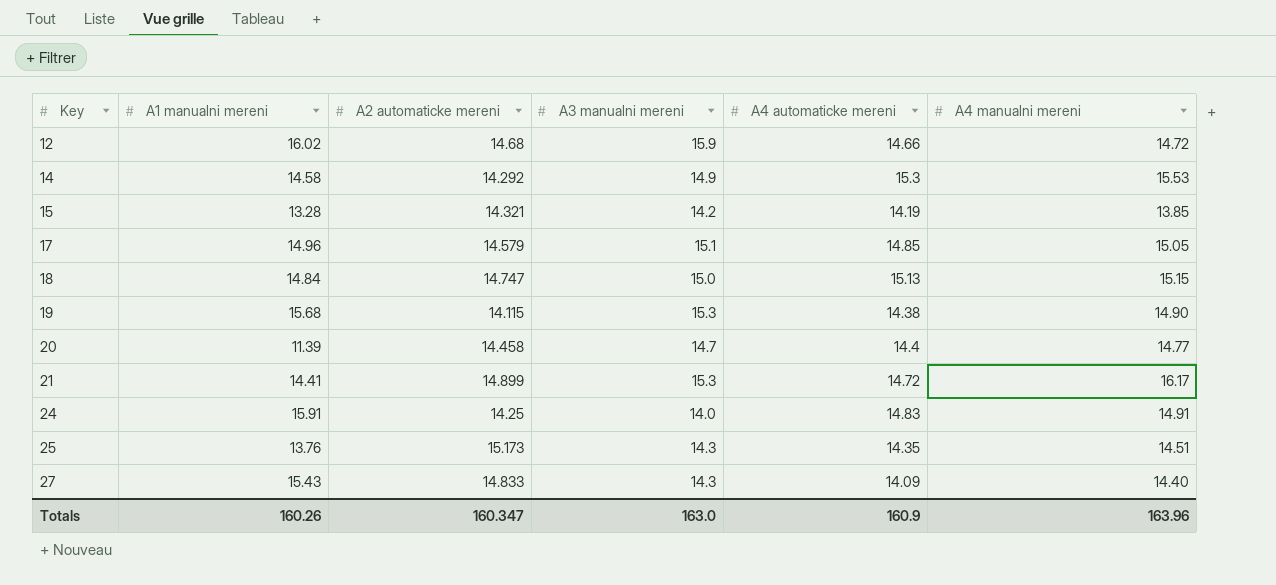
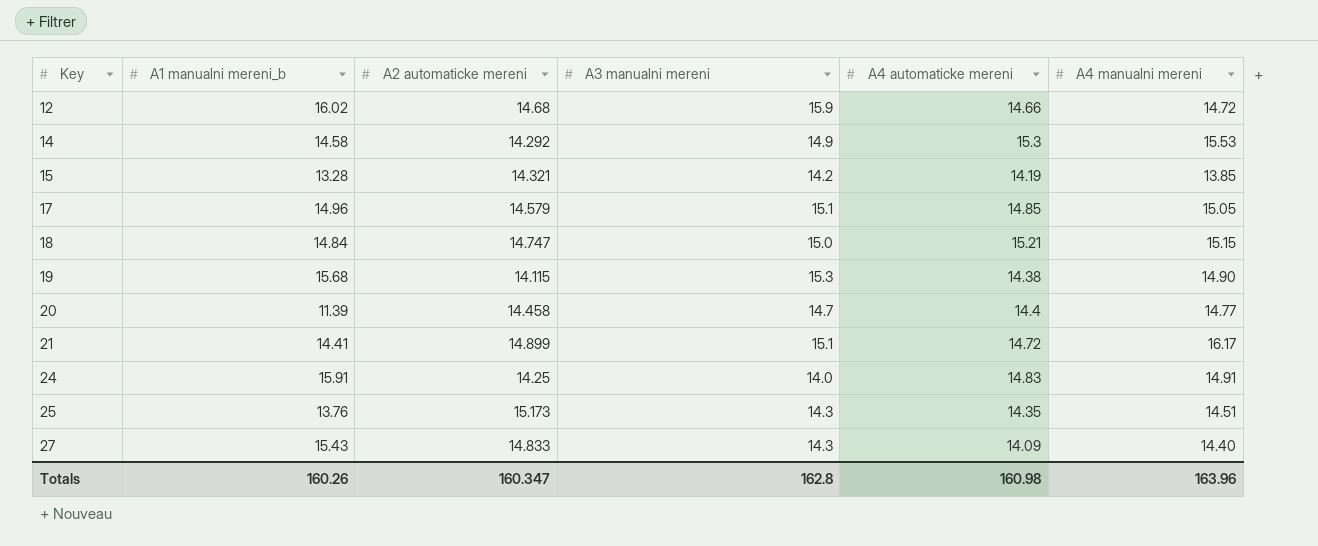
column name: A1 manualni mereni -> A1 manualni mereni_b
18 | A4 automaticke mereni: 15.13 -> 15.21
21 | A3 manualni mereni: 15.3 -> 15.1
Totals | A3 manualni mereni: 163.0 -> 162.8
Totals | A4 automaticke mereni: 160.9 -> 160.98

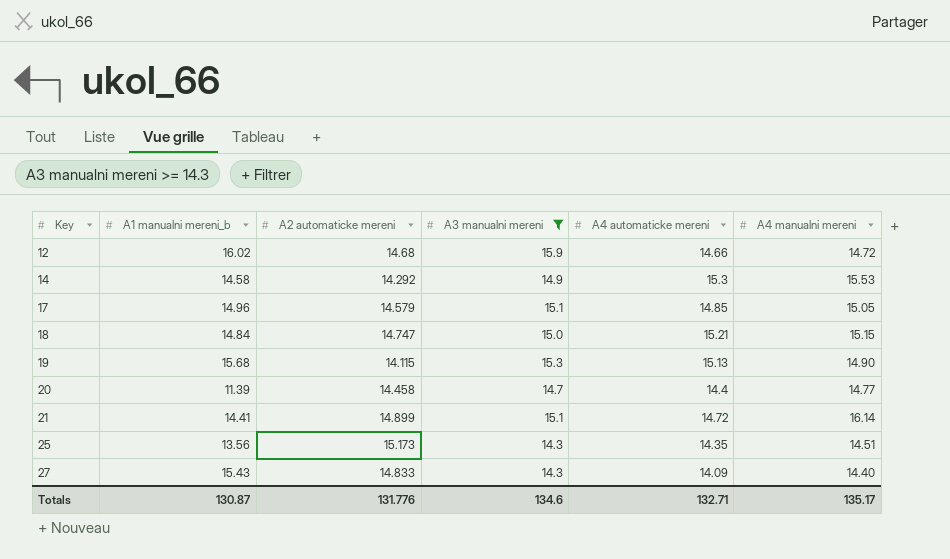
filter: none -> A3 manualni mereni >= 14.3
19 | A4 automaticke mereni: 14.38 -> 15.13
21 | A4 manualni mereni: 16.17 -> 16.14
25 | A1 manualni mereni_b: 13.76 -> 13.56
Totals | A1 manualni mereni_b: 160.26 -> 130.87
Totals | A2 automaticke mereni: 160.347 -> 131.776
Totals | A3 manualni mereni: 162.8 -> 134.6
Totals | A4 automaticke mereni: 160.98 -> 132.71
Totals | A4 manualni mereni: 163.96 -> 135.17

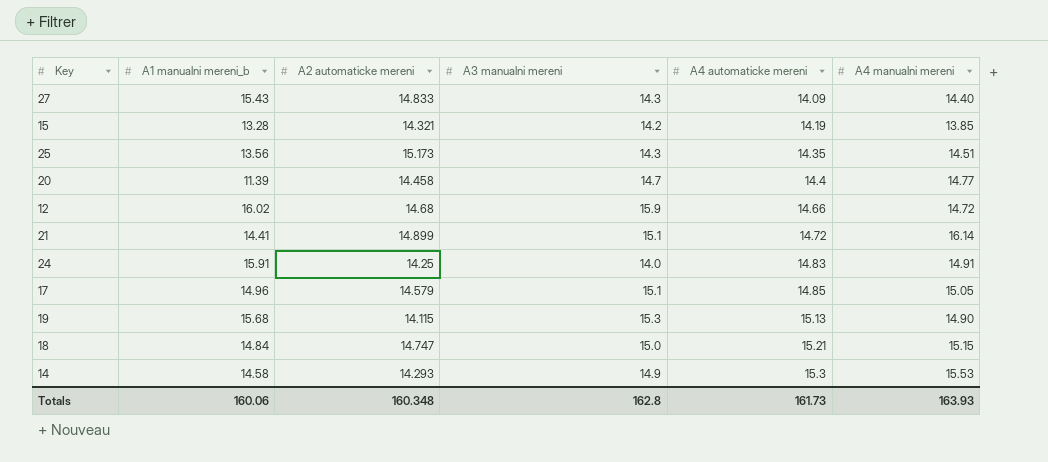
filter: A3 manualni mereni >= 14.3 -> none
row order: Key ascending -> A4 automaticke mereni ascending
14 | A2 automaticke mereni: 14.292 -> 14.293
Totals | A1 manualni mereni_b: 130.87 -> 160.06
Totals | A2 automaticke mereni: 131.776 -> 160.348
Totals | A3 manualni mereni: 134.6 -> 162.8
Totals | A4 automaticke mereni: 132.71 -> 161.73
Totals | A4 manualni mereni: 135.17 -> 163.93

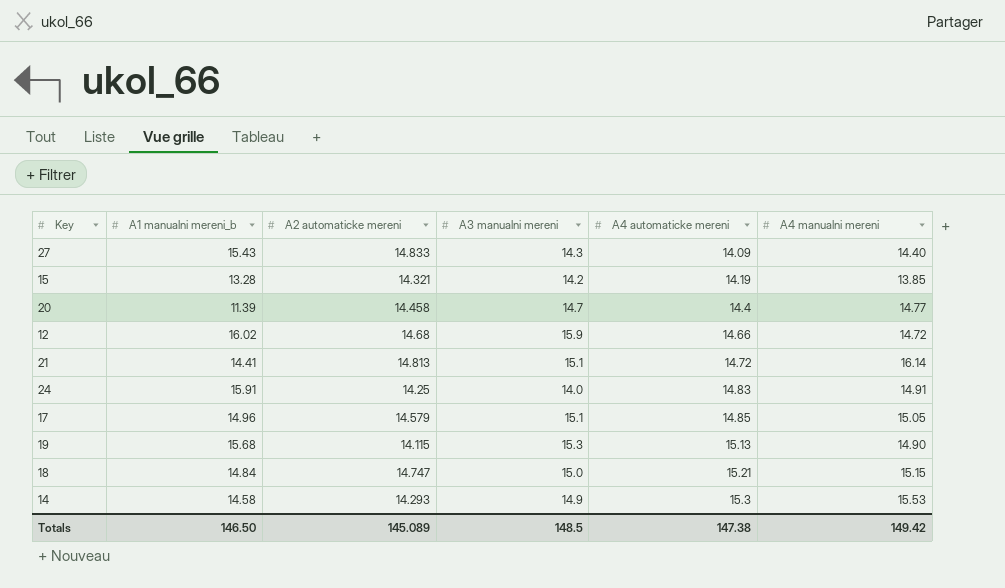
row 25: 13.56 | 15.173 | 14.3 | 14.35 | 14.51 -> none
21 | A2 automaticke mereni: 14.899 -> 14.813
Totals | A1 manualni mereni_b: 160.06 -> 146.50
Totals | A2 automaticke mereni: 160.348 -> 145.089
Totals | A3 manualni mereni: 162.8 -> 148.5
Totals | A4 automaticke mereni: 161.73 -> 147.38
Totals | A4 manualni mereni: 163.93 -> 149.42

